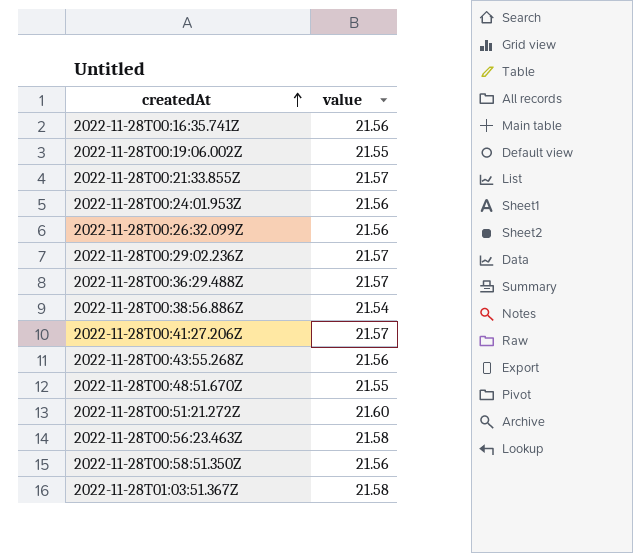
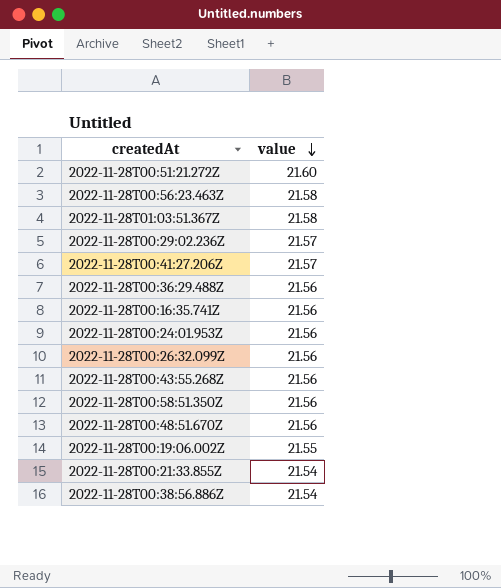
row order: createdAt ascending -> value descending
2022-11-28T00:36:29.488Z | value: 21.57 -> 21.56
2022-11-28T00:48:51.670Z | value: 21.55 -> 21.56
2022-11-28T00:21:33.855Z | value: 21.57 -> 21.54

